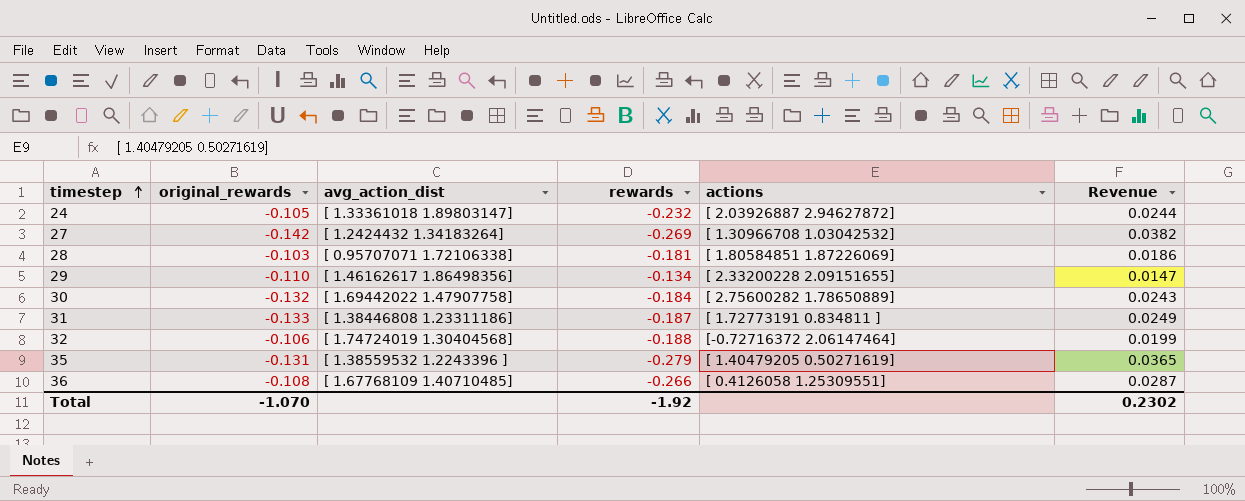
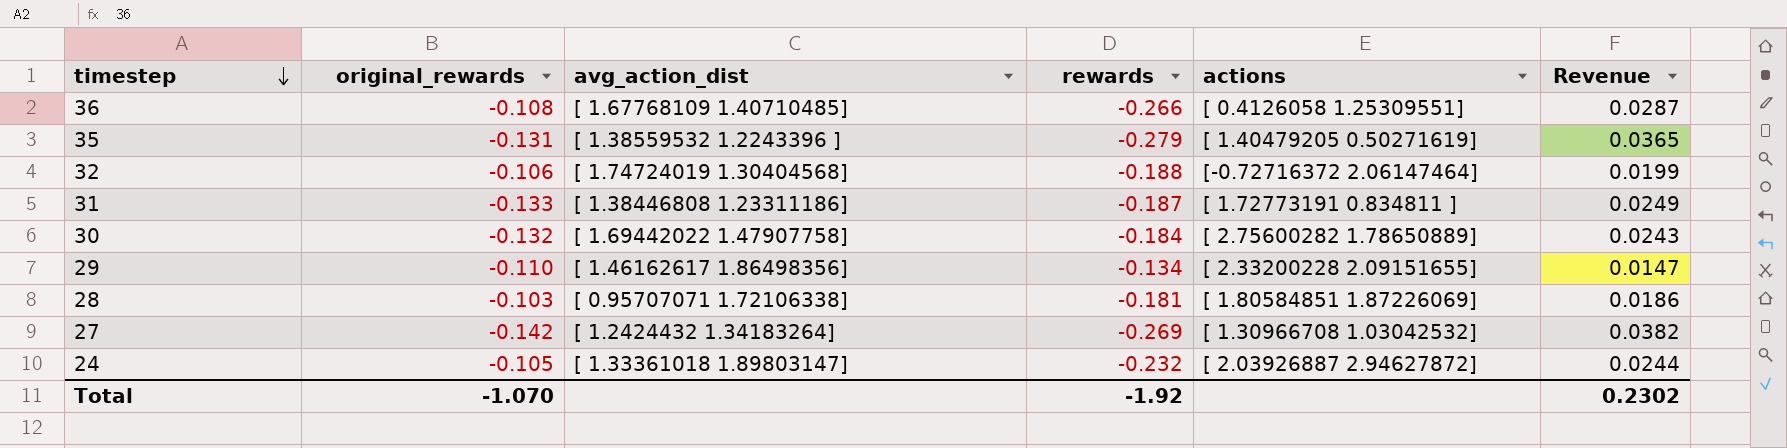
row order: timestep ascending -> timestep descending

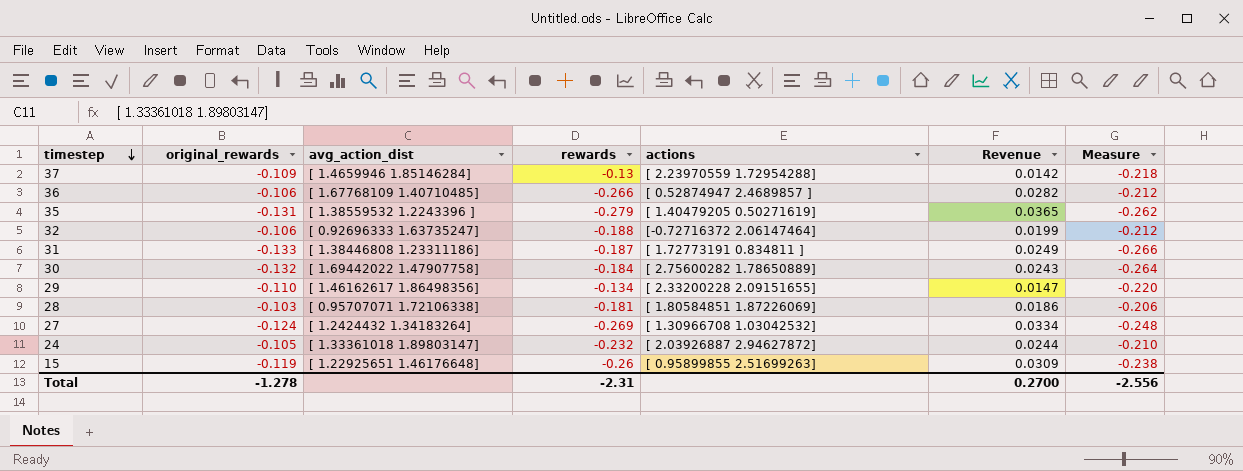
column Measure | formula: none -> [original_rewards] * 2
row 37: none -> -0.109 | [ 1.4659946 1.85146284] | -0.13 | [ 2.23970559 1.72954288] | 0.0142 | -0.218
36 | original_rewards: -0.108 -> -0.106
36 | actions: [ 0.4126058 1.25309551] -> [ 0.52874947 2.4689857 ]
36 | Revenue: 0.0287 -> 0.0282
32 | avg_action_dist: [ 1.74724019 1.30404568] -> [ 0.92696333 1.63735247]
27 | original_rewards: -0.142 -> -0.124
27 | Revenue: 0.0382 -> 0.0334
row 15: none -> -0.119 | [ 1.22925651 1.46176648] | -0.26 | [ 0.95899855 2.51699263] | 0.0309 | -0.238
Total | original_rewards: -1.070 -> -1.278
Total | rewards: -1.92 -> -2.31
Total | Revenue: 0.2302 -> 0.2700

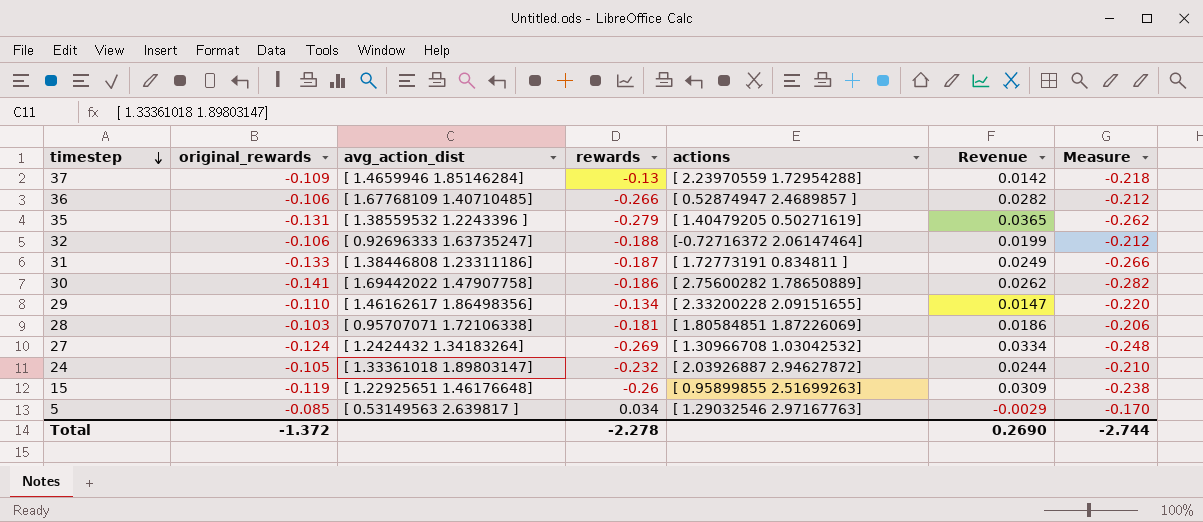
30 | original_rewards: -0.132 -> -0.141
30 | rewards: -0.184 -> -0.186
30 | Revenue: 0.0243 -> 0.0262
30 | Measure: -0.264 -> -0.282
row 5: none -> -0.085 | [ 0.53149563 2.639817 ] | 0.034 | [ 1.29032546 2.97167763] | -0.0029 | -0.170
Total | original_rewards: -1.278 -> -1.372
Total | rewards: -2.31 -> -2.278
Total | Revenue: 0.2700 -> 0.2690
Total | Measure: -2.556 -> -2.744

